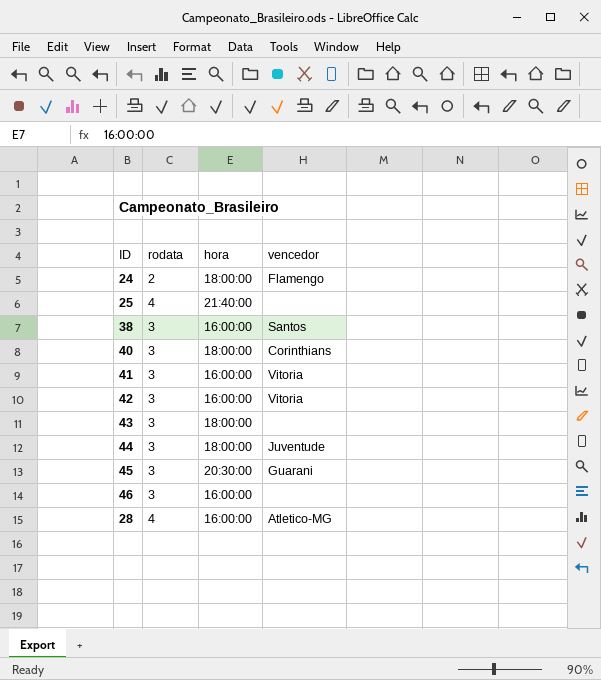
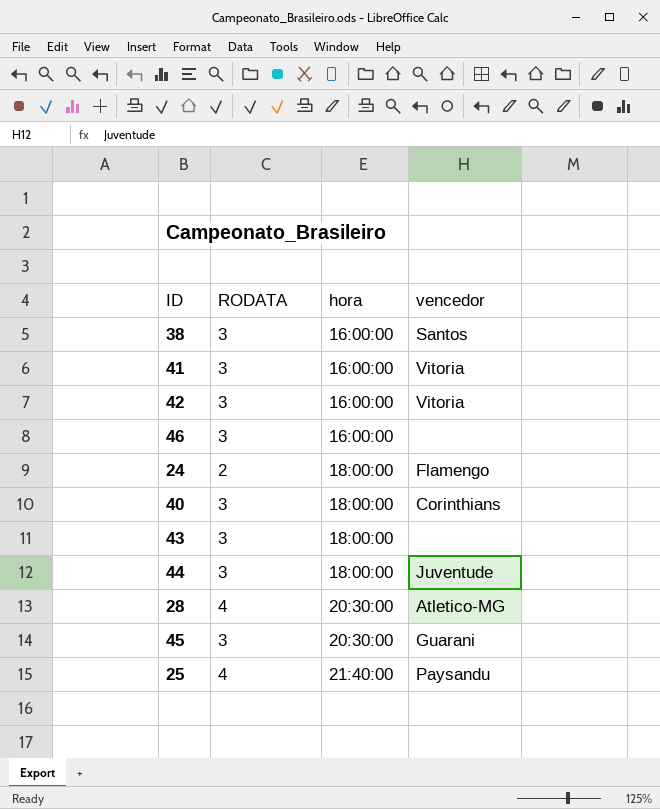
row order: none -> hora ascending
column name: rodata -> RODATA
28 | hora: 16:00:00 -> 20:30:00
25 | vencedor: none -> Paysandu

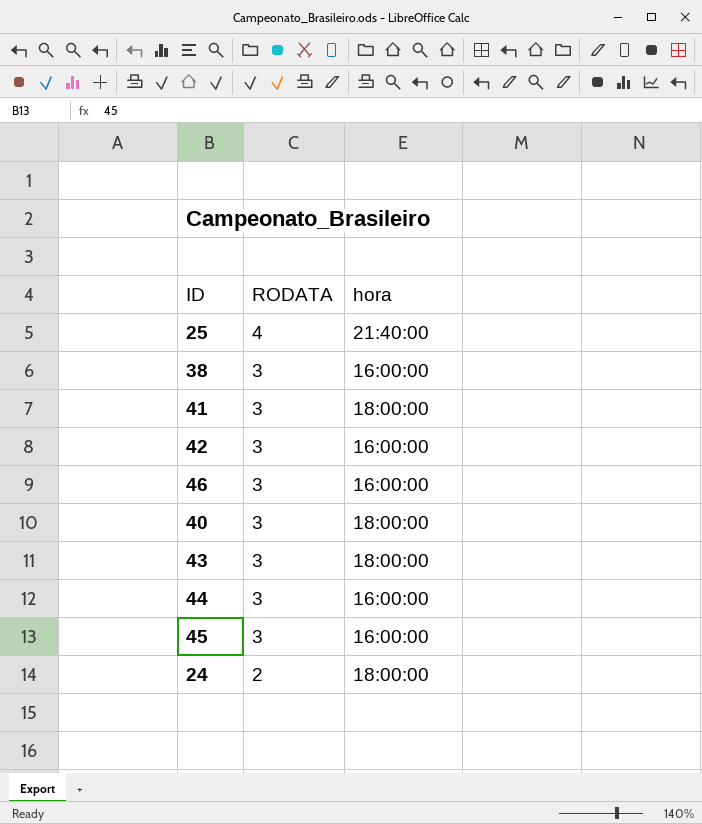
row order: hora ascending -> RODATA descending
column vencedor | position: 4 -> none
row 28: 4 | 20:30:00 | Atletico-MG -> none
41 | hora: 16:00:00 -> 18:00:00
44 | hora: 18:00:00 -> 16:00:00
45 | hora: 20:30:00 -> 16:00:00

